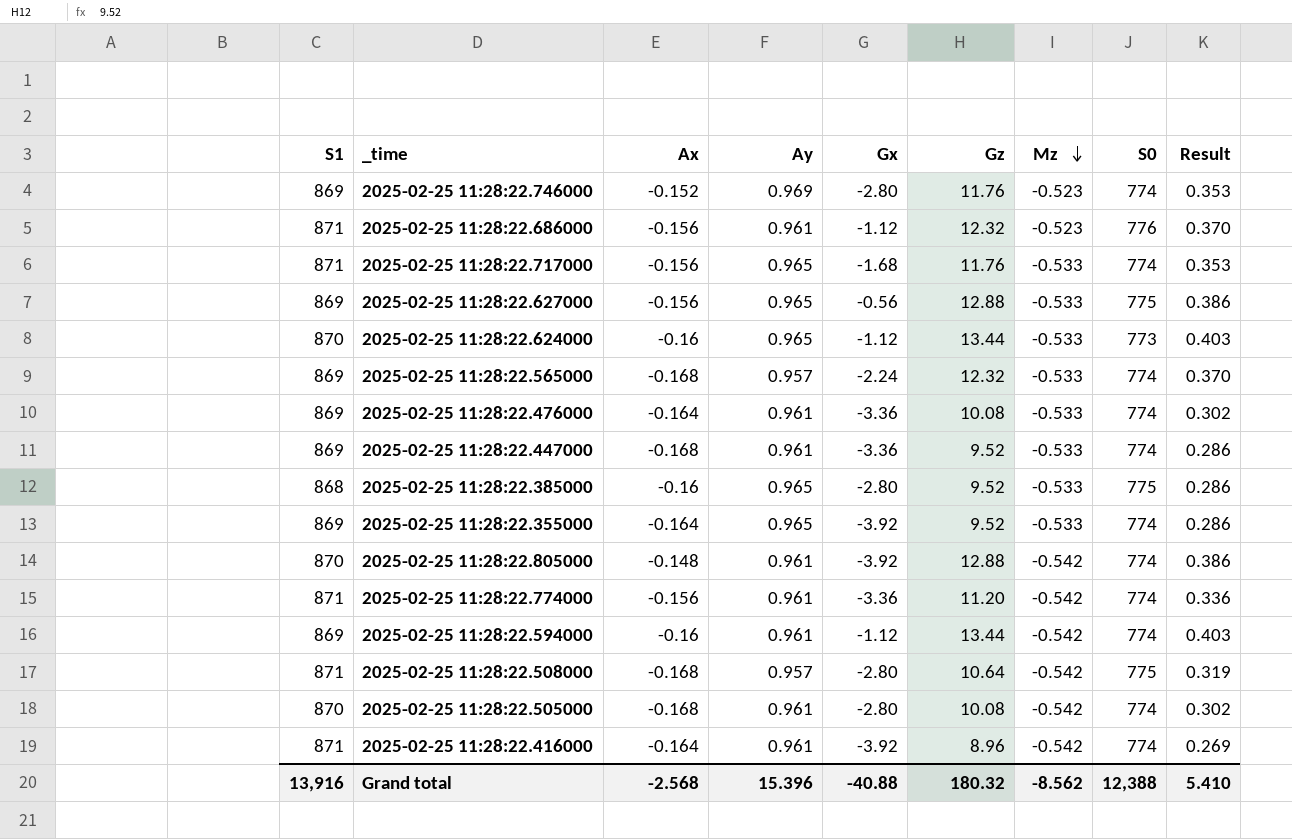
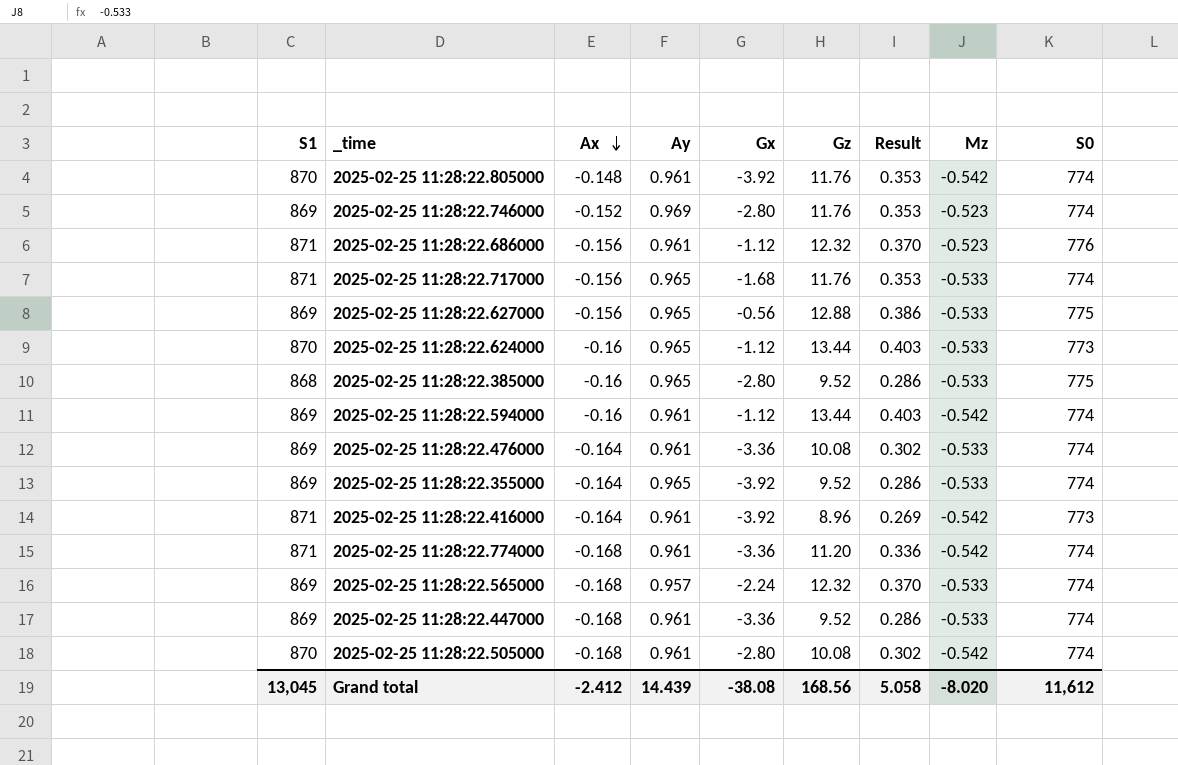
row order: Mz descending -> Ax descending
column Result | position: 9 -> 7
row 2025-02-25 11:28:22.508000: 871 | -0.168 | 0.957 | -2.80 | 10.64 | -0.542 | 775 | 0.319 -> none
2025-02-25 11:28:22.805000 | Gz: 12.88 -> 11.76
2025-02-25 11:28:22.805000 | Result: 0.386 -> 0.353
2025-02-25 11:28:22.416000 | S0: 774 -> 773
2025-02-25 11:28:22.774000 | Ax: -0.156 -> -0.168
Grand total | S1: 13,916 -> 13,045
Grand total | Ax: -2.568 -> -2.412
Grand total | Ay: 15.396 -> 14.439
Grand total | Gx: -40.88 -> -38.08
Grand total | Gz: 180.32 -> 168.56
Grand total | Result: 5.410 -> 5.058
Grand total | Mz: -8.562 -> -8.020
Grand total | S0: 12,388 -> 11,612

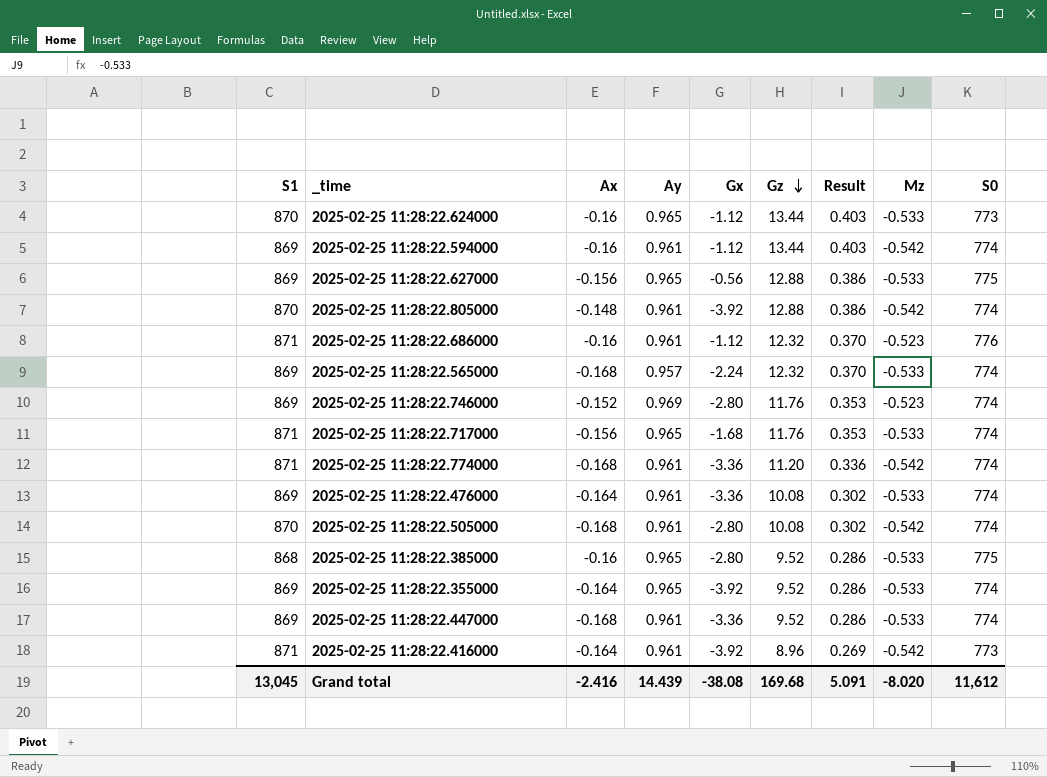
row order: Ax descending -> Gz descending
2025-02-25 11:28:22.805000 | Gz: 11.76 -> 12.88
2025-02-25 11:28:22.805000 | Result: 0.353 -> 0.386
2025-02-25 11:28:22.686000 | Ax: -0.156 -> -0.16
Grand total | Ax: -2.412 -> -2.416
Grand total | Gz: 168.56 -> 169.68
Grand total | Result: 5.058 -> 5.091

